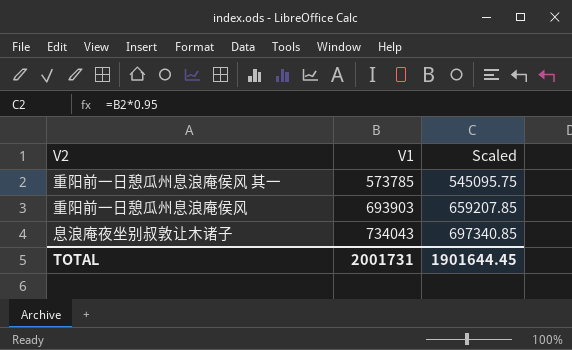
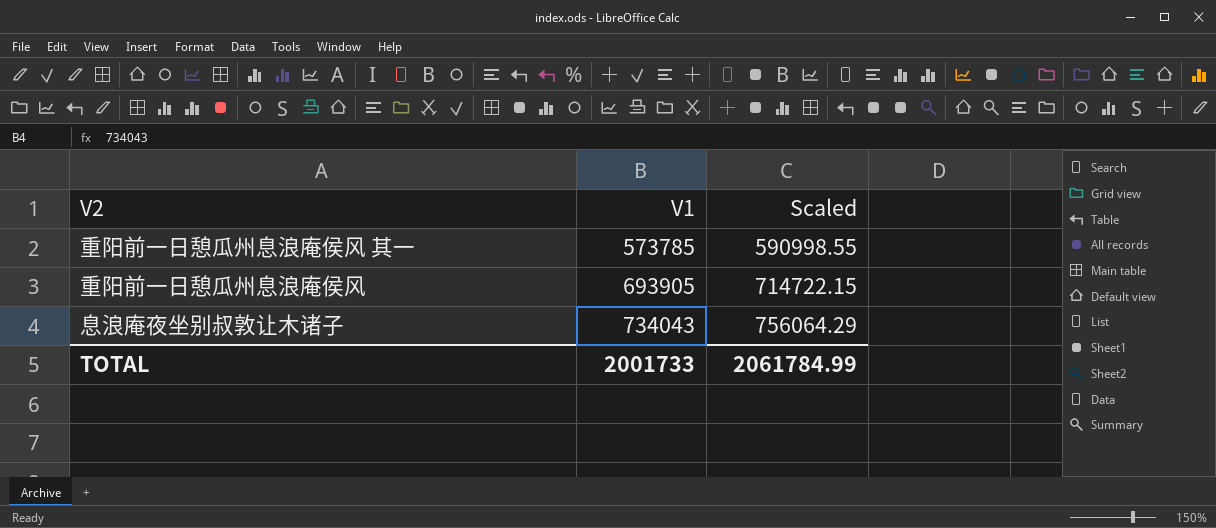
column Scaled | formula: [V1] * 0.95 -> [V1] * 1.03
重阳前一日憩瓜州息浪庵侯风 | V1: 693903 -> 693905
TOTAL | V1: 2001731 -> 2001733
TOTAL | Scaled: 1901644.45 -> 2061784.99

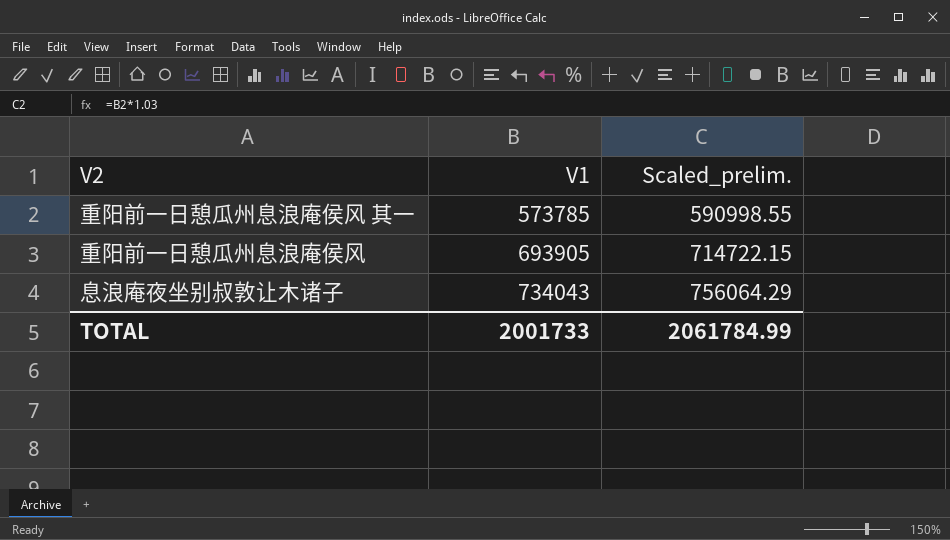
column name: Scaled -> Scaled_prelim.

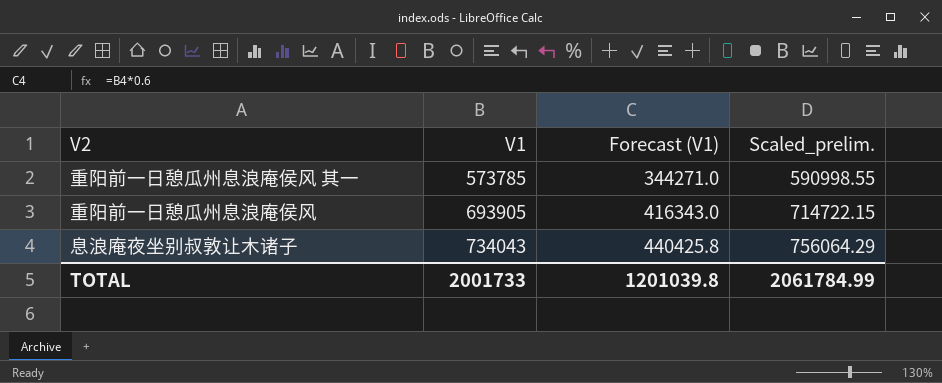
column Forecast (V1) | formula: none -> [V1] * 0.6

